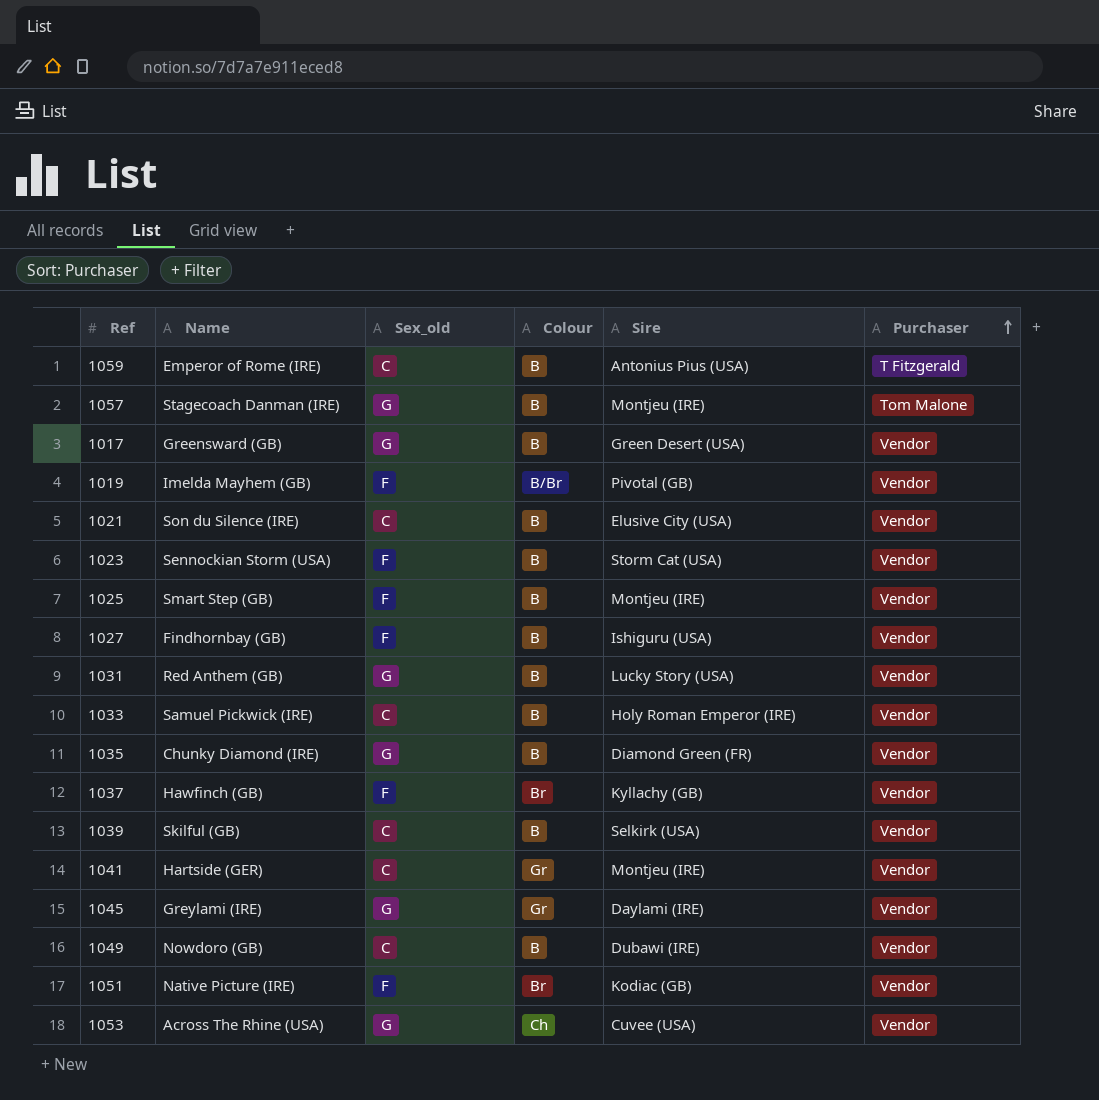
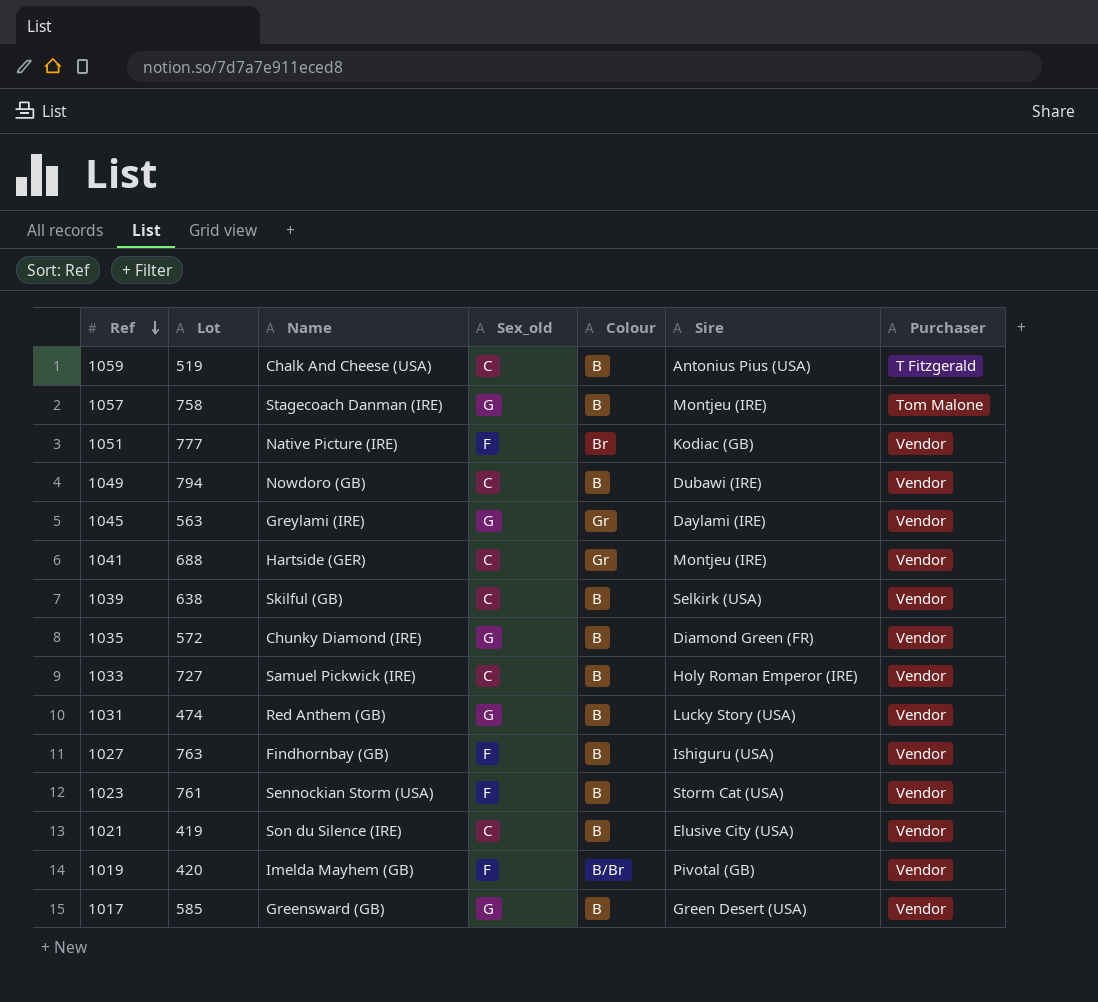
row order: Purchaser ascending -> Ref descending
column Lot | position: none -> 2
row 1025: Smart Step (GB) | F | B | Montjeu (IRE) | Vendor -> none
row 1037: Hawfinch (GB) | F | Br | Kyllachy (GB) | Vendor -> none
row 1053: Across The Rhine (USA) | G | Ch | Cuvee (USA) | Vendor -> none
1059 | Name: Emperor of Rome (IRE) -> Chalk And Cheese (USA)

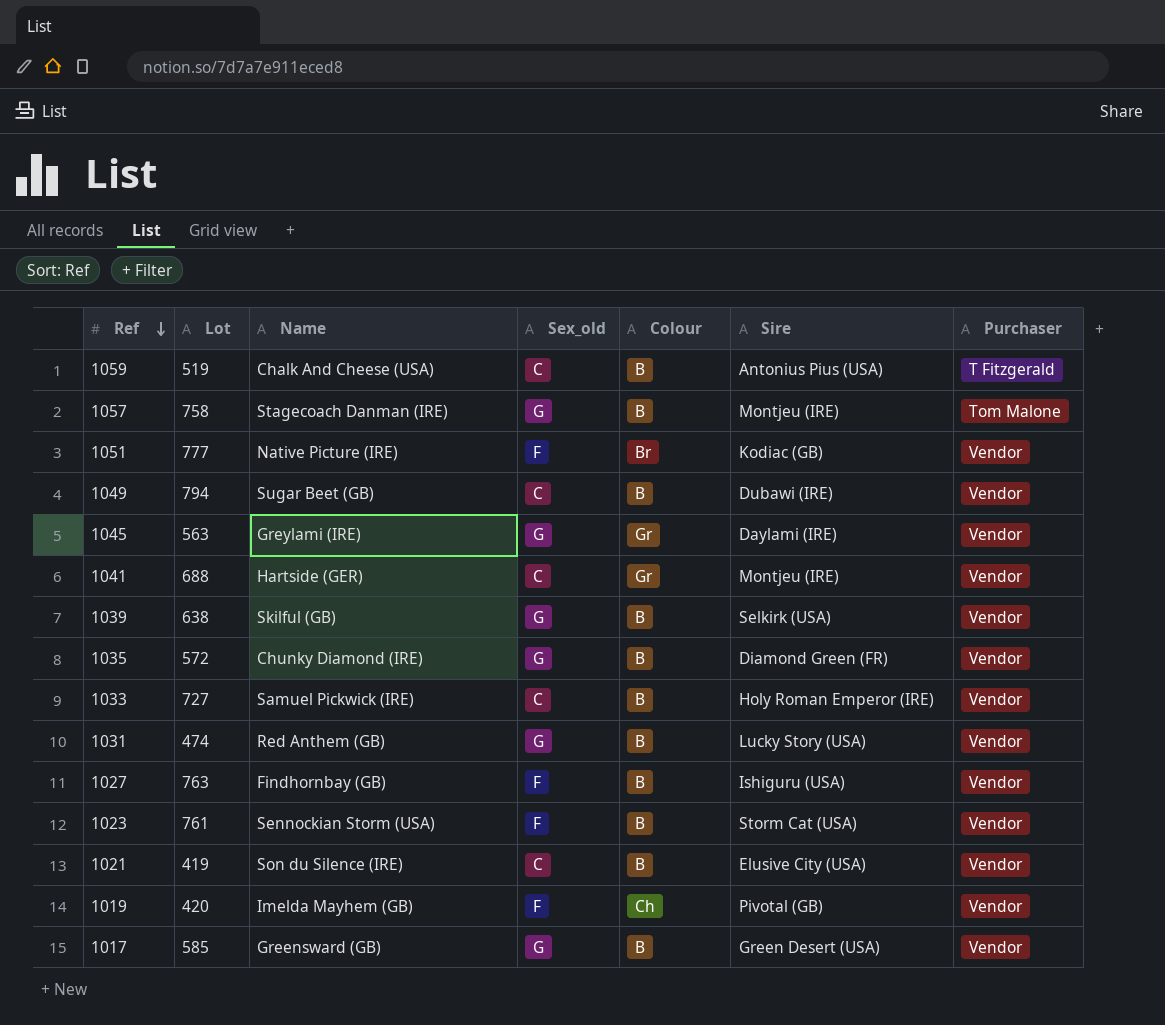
1049 | Name: Nowdoro (GB) -> Sugar Beet (GB)
1039 | Sex_old: C -> G
1019 | Colour: B/Br -> Ch

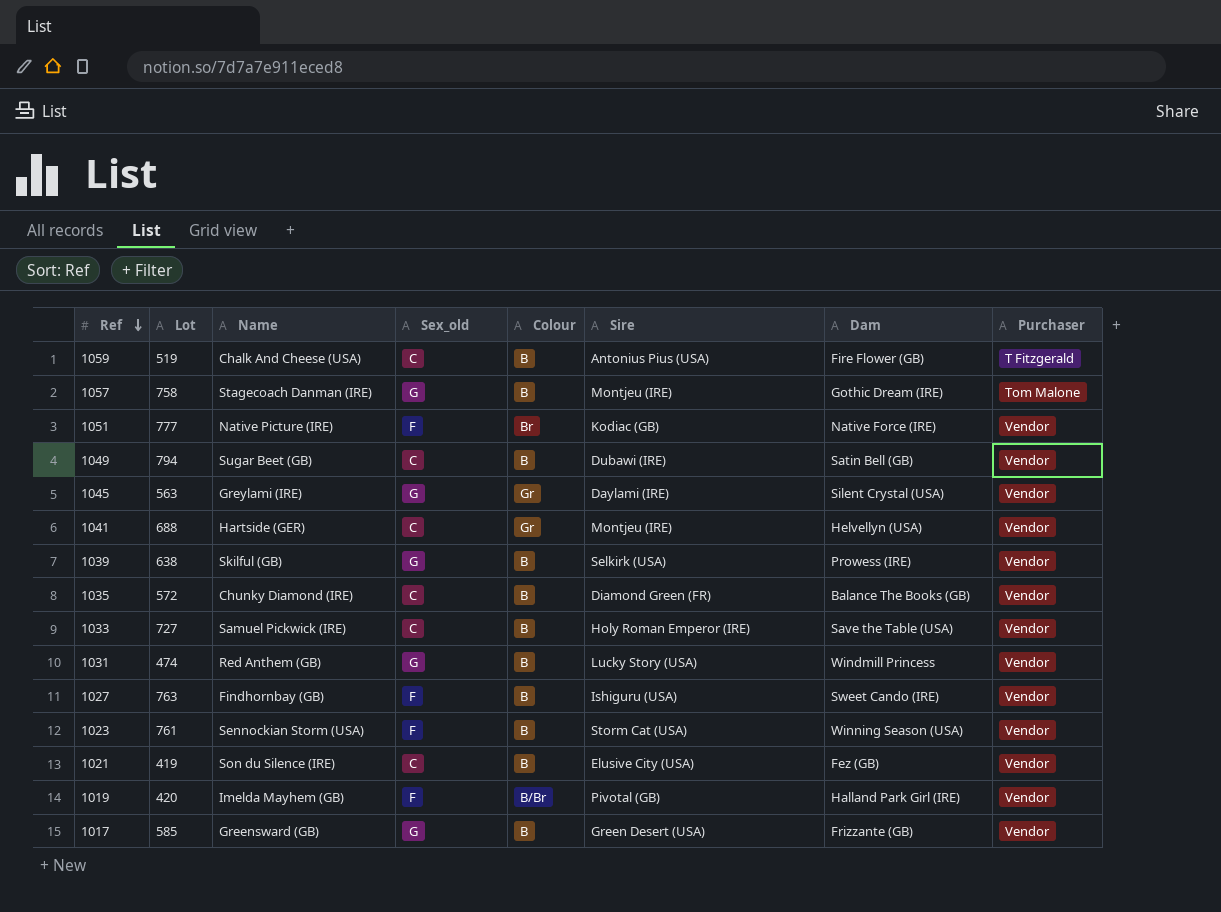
column Dam | position: none -> 7
1035 | Sex_old: G -> C
1019 | Colour: Ch -> B/Br

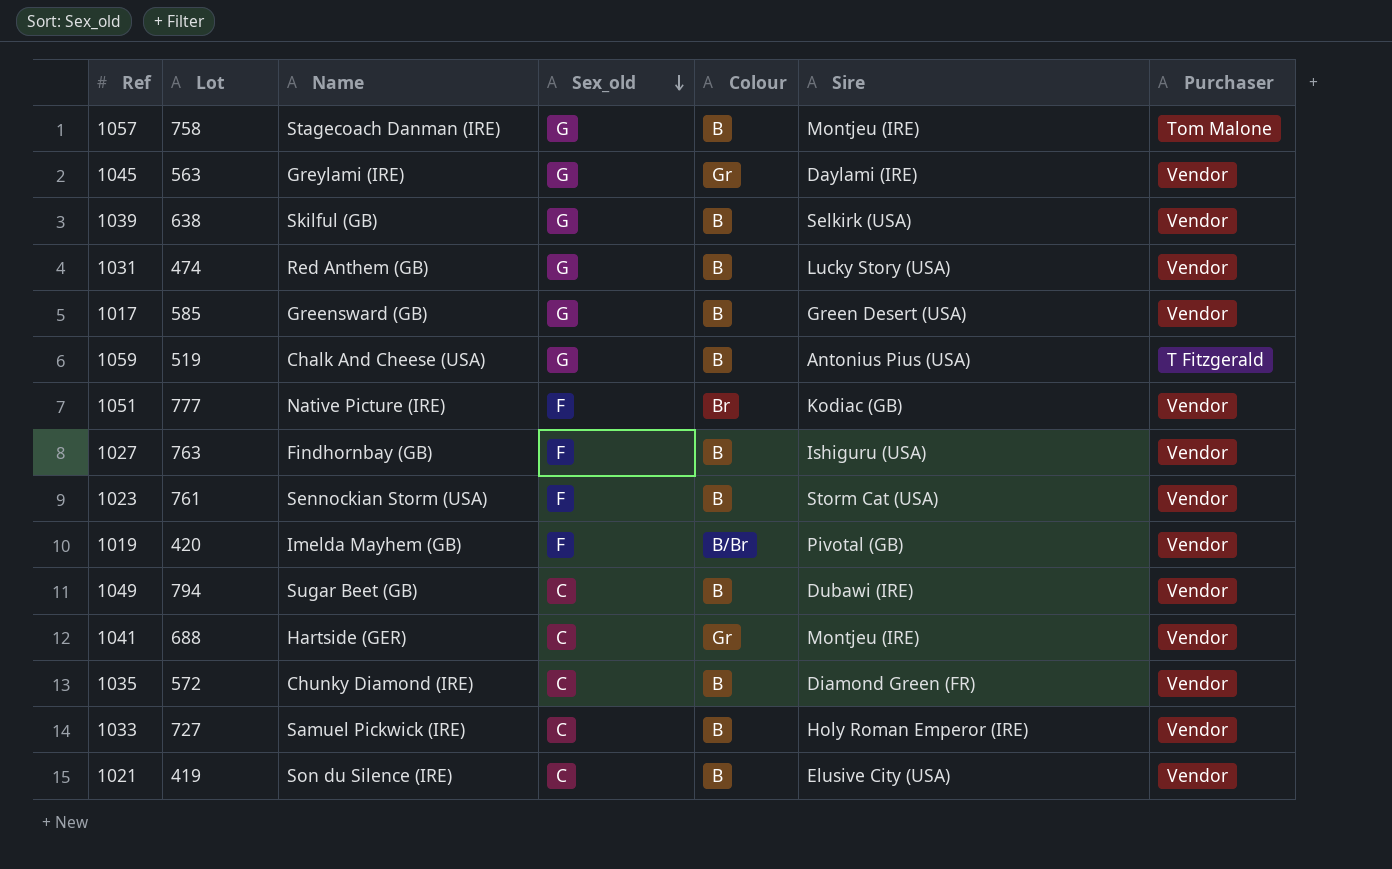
row order: Ref descending -> Sex_old descending
column Dam | position: 7 -> none
1059 | Sex_old: C -> G

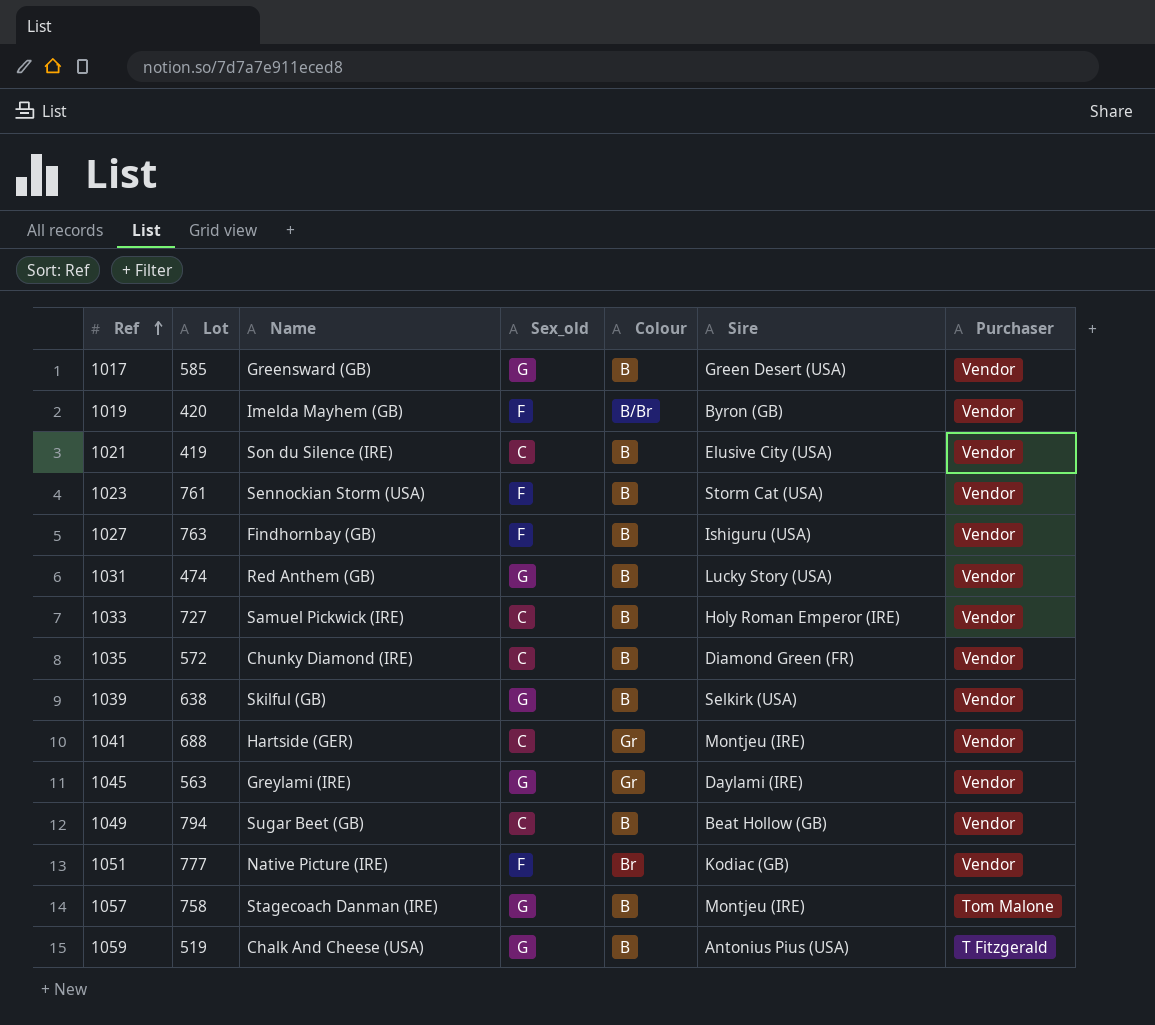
row order: Sex_old descending -> Ref ascending
1019 | Sire: Pivotal (GB) -> Byron (GB)
1049 | Sire: Dubawi (IRE) -> Beat Hollow (GB)

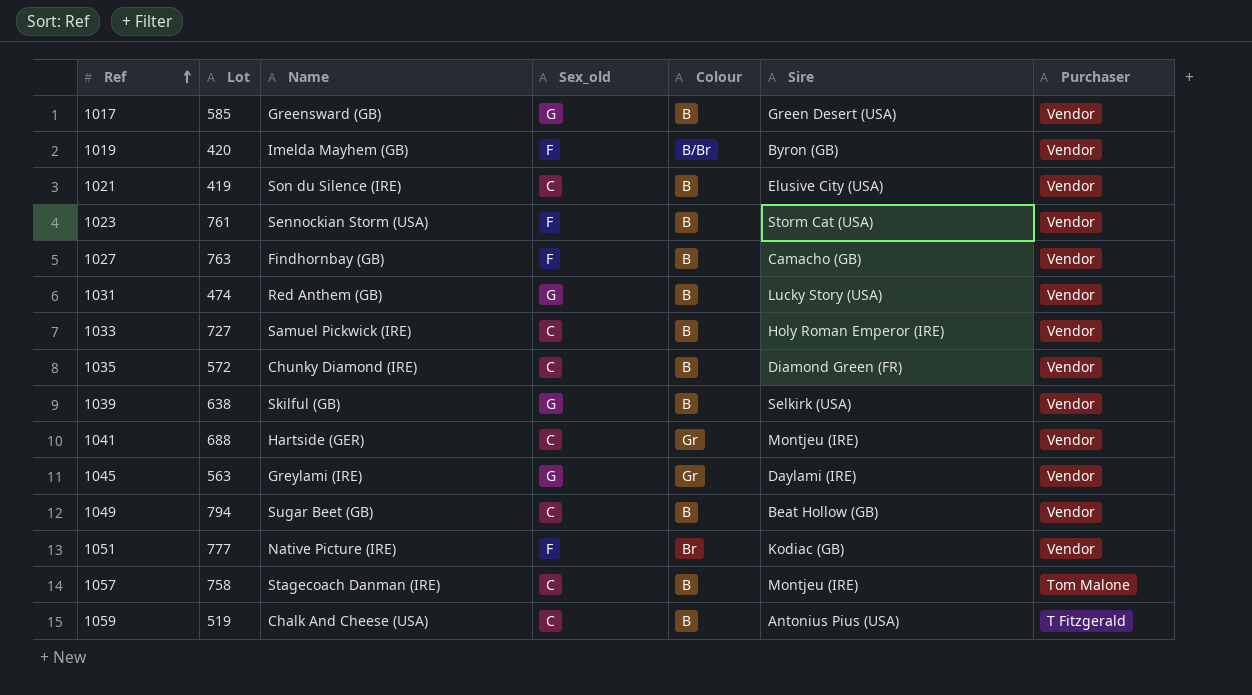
1027 | Sire: Ishiguru (USA) -> Camacho (GB)
1057 | Sex_old: G -> C
1059 | Sex_old: G -> C

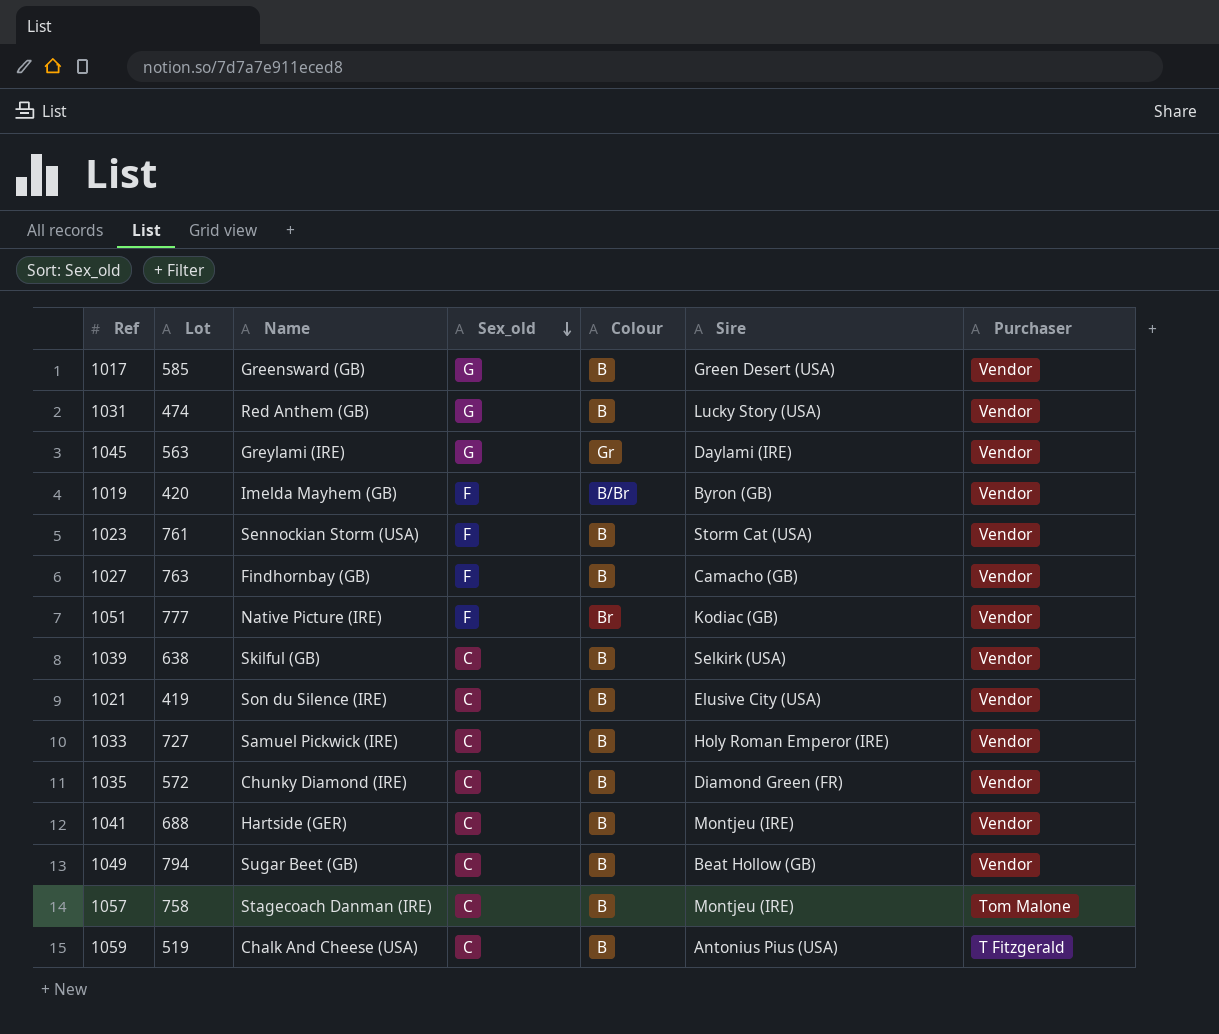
row order: Ref ascending -> Sex_old descending
1039 | Sex_old: G -> C
1041 | Colour: Gr -> B

